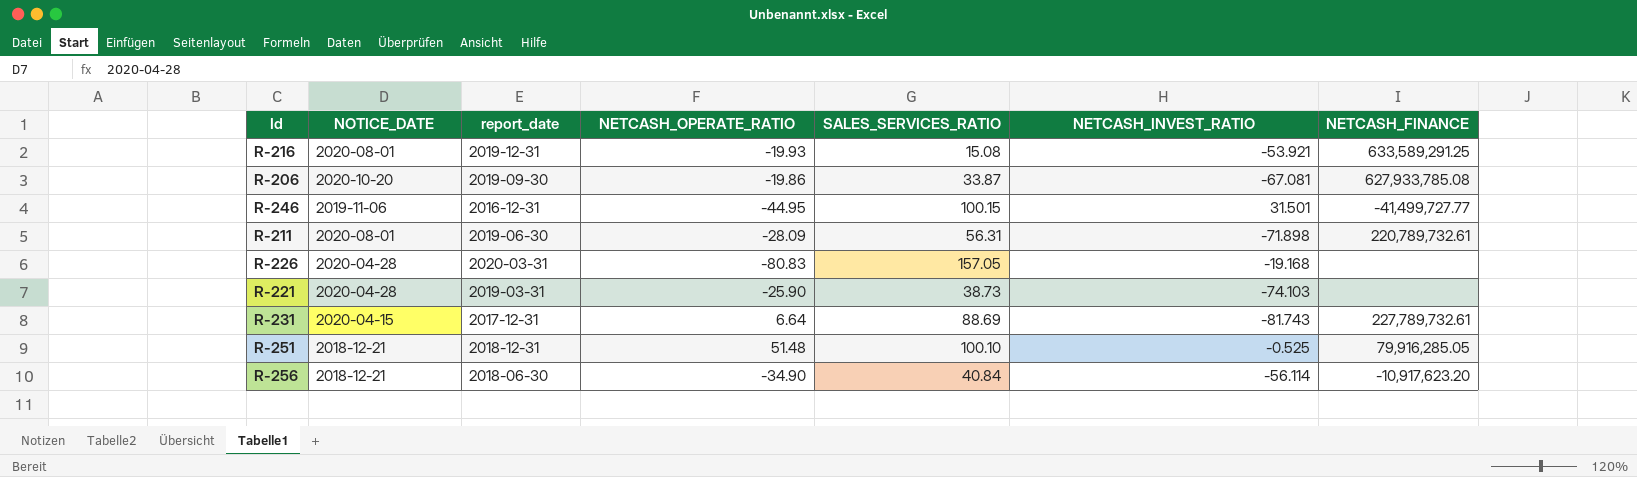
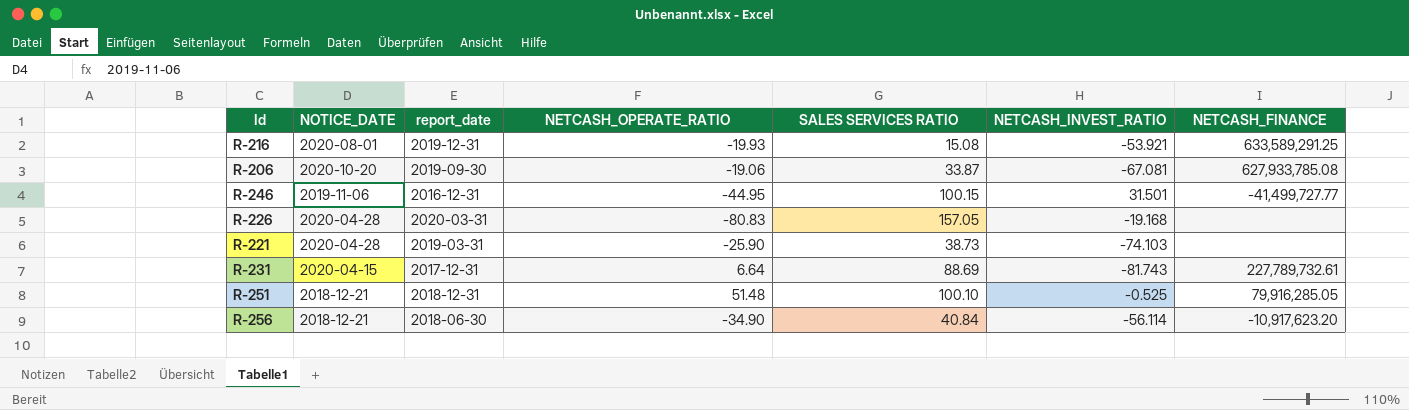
column name: SALES_SERVICES_RATIO -> SALES SERVICES RATIO
row R-211: 2020-08-01 | 2019-06-30 | -28.09 | 56.31 | -71.898 | 220,789,732.61 -> none
R-206 | NETCASH_OPERATE_RATIO: -19.86 -> -19.06

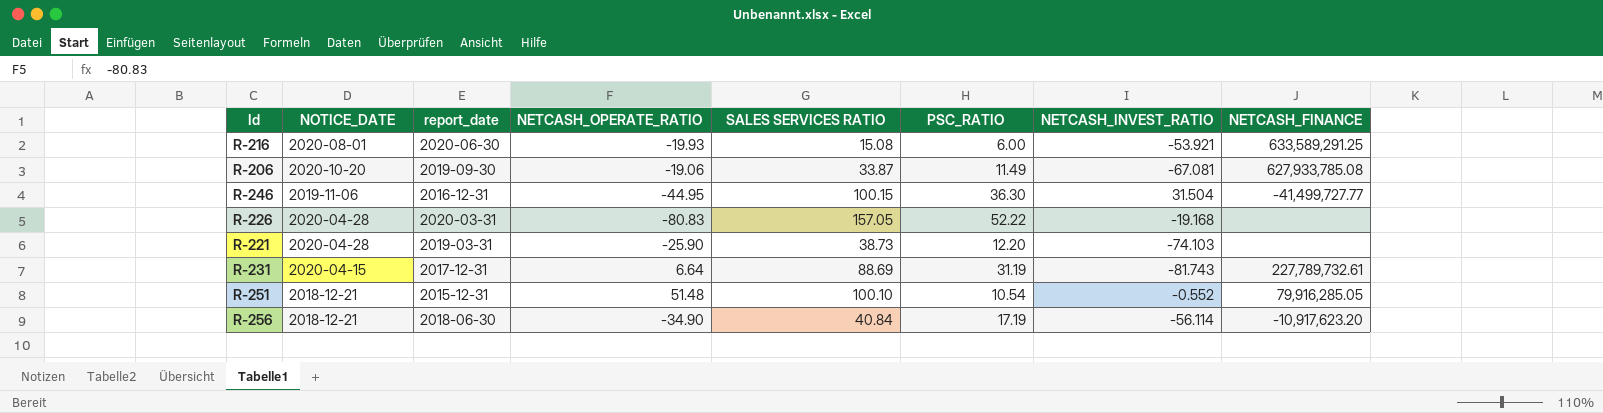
column PSC_RATIO | position: none -> 6
R-216 | report_date: 2019-12-31 -> 2020-06-30
R-246 | NETCASH_INVEST_RATIO: 31.501 -> 31.504
R-251 | report_date: 2018-12-31 -> 2015-12-31
R-251 | NETCASH_INVEST_RATIO: -0.525 -> -0.552

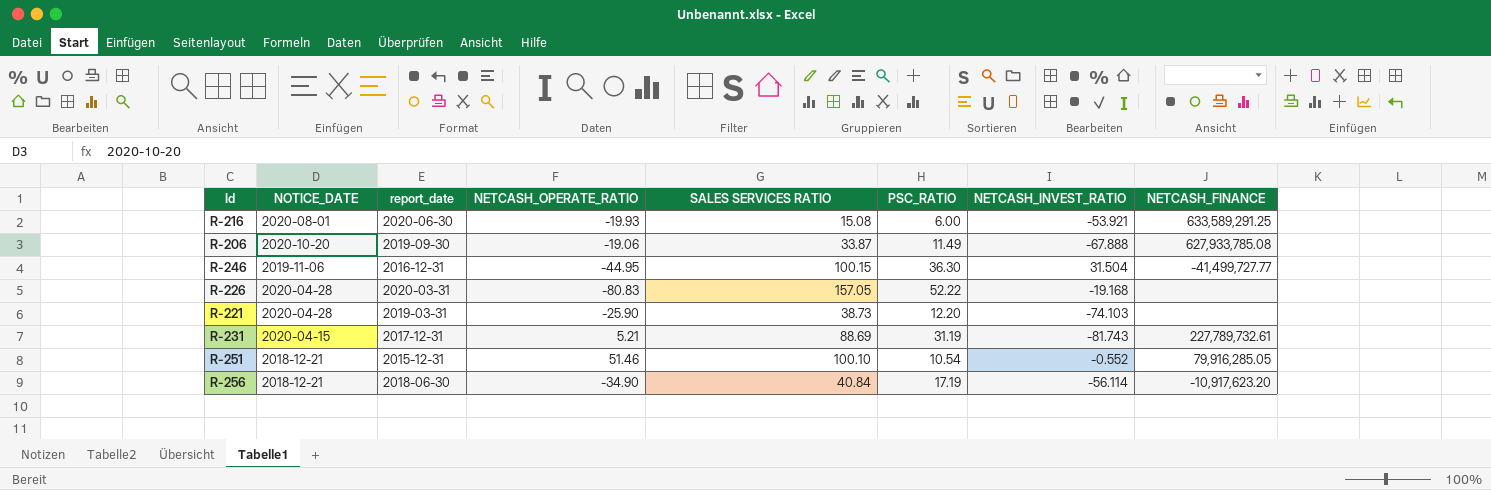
R-206 | NETCASH_INVEST_RATIO: -67.081 -> -67.888
R-231 | NETCASH_OPERATE_RATIO: 6.64 -> 5.21
R-251 | NETCASH_OPERATE_RATIO: 51.48 -> 51.46

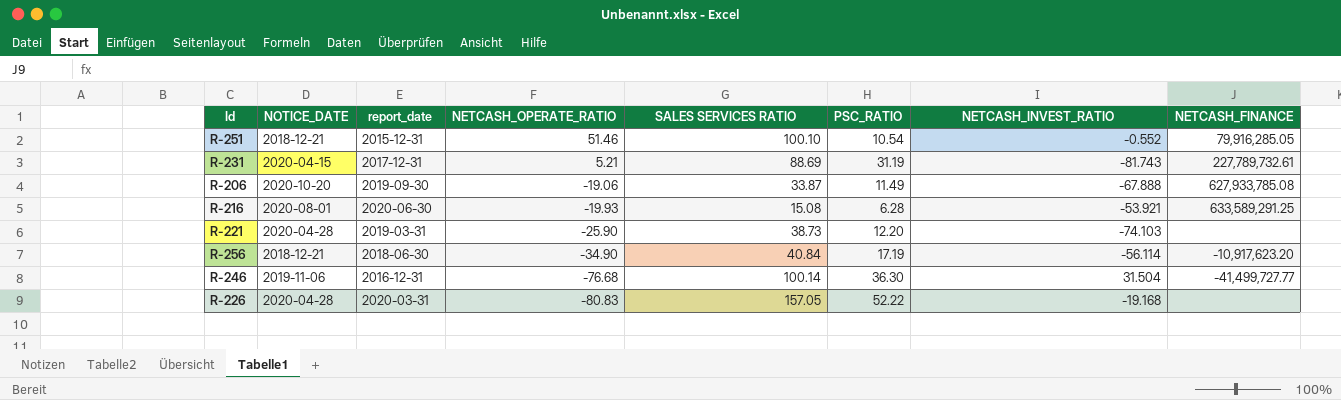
row order: none -> NETCASH_OPERATE_RATIO descending
R-216 | PSC_RATIO: 6.00 -> 6.28
R-246 | NETCASH_OPERATE_RATIO: -44.95 -> -76.68
R-246 | SALES SERVICES RATIO: 100.15 -> 100.14

